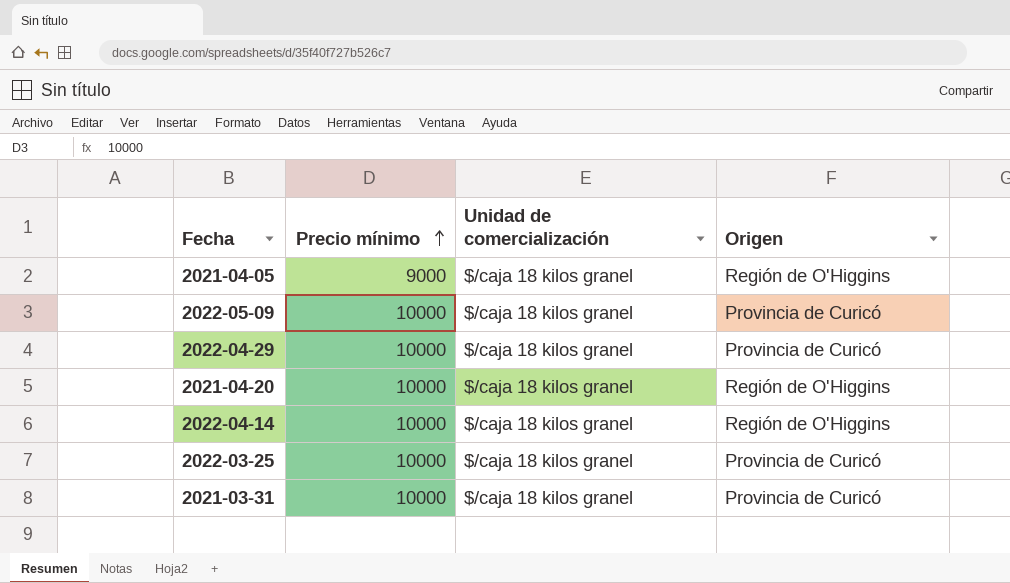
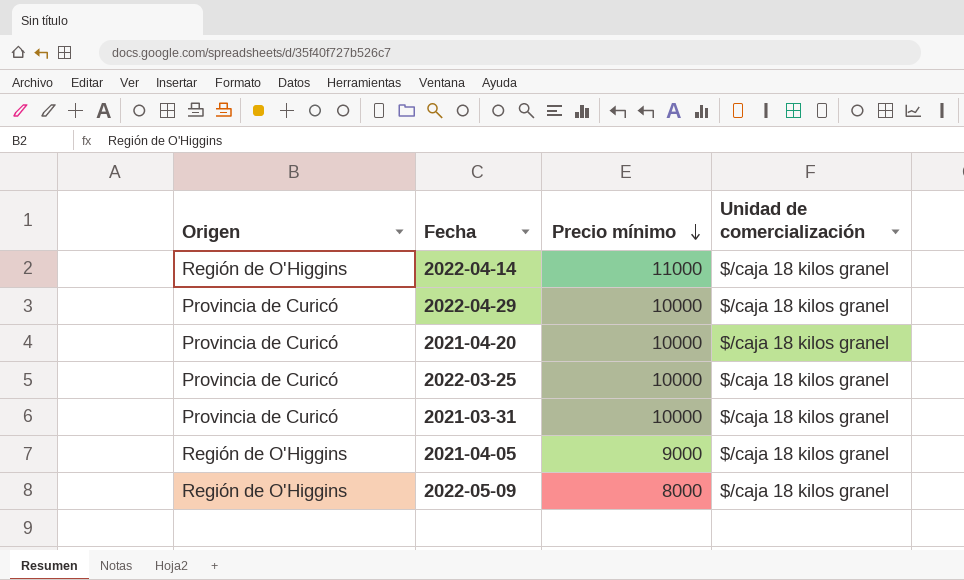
row order: Precio mínimo ascending -> Precio mínimo descending
column Origen | position: 4 -> 1
2022-04-14 | Precio mínimo: 10000 -> 11000
2021-04-20 | Origen: Región de O'Higgins -> Provincia de Curicó
2022-05-09 | Origen: Provincia de Curicó -> Región de O'Higgins
2022-05-09 | Precio mínimo: 10000 -> 8000

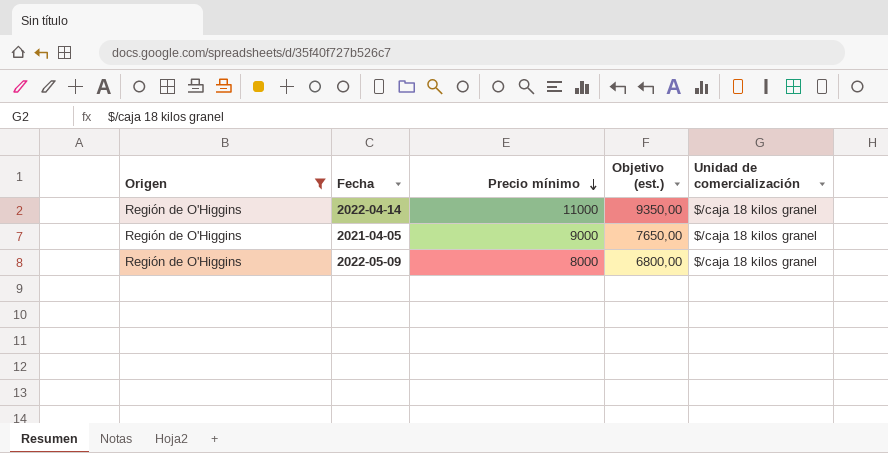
filter: none -> Origen = Región de O'Higgins
column Objetivo (est.) | formula: none -> [Precio mínimo] * 0,85

